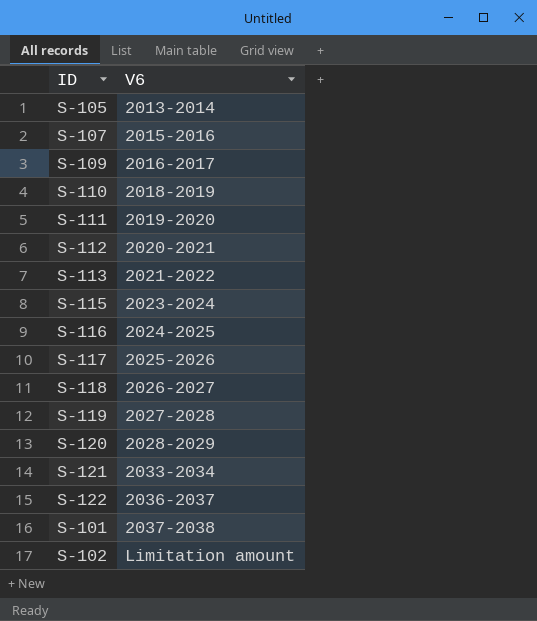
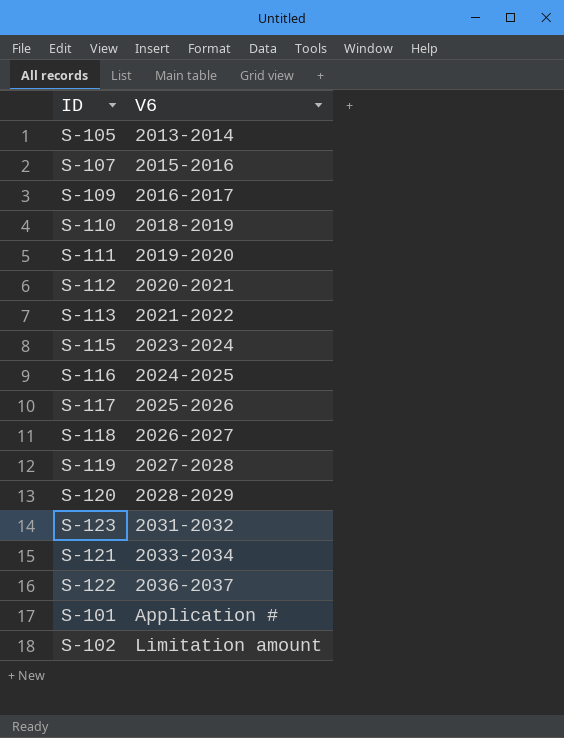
row S-123: none -> 2031-2032
S-101 | V6: 2037-2038 -> Application #

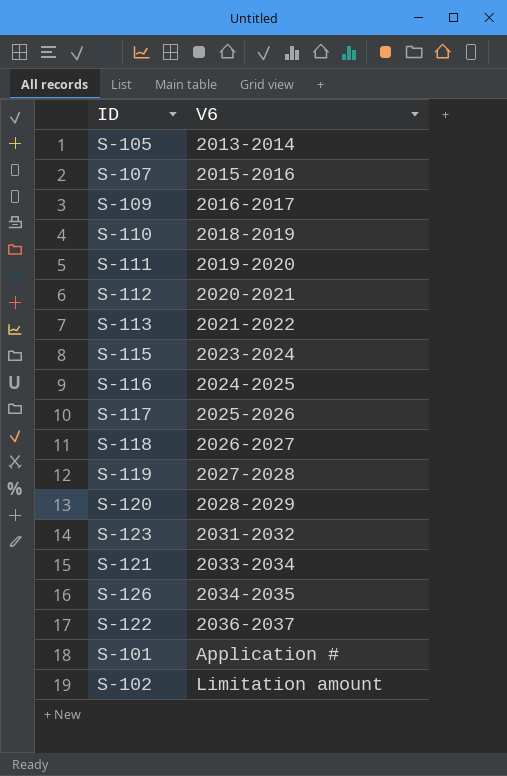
row S-126: none -> 2034-2035

